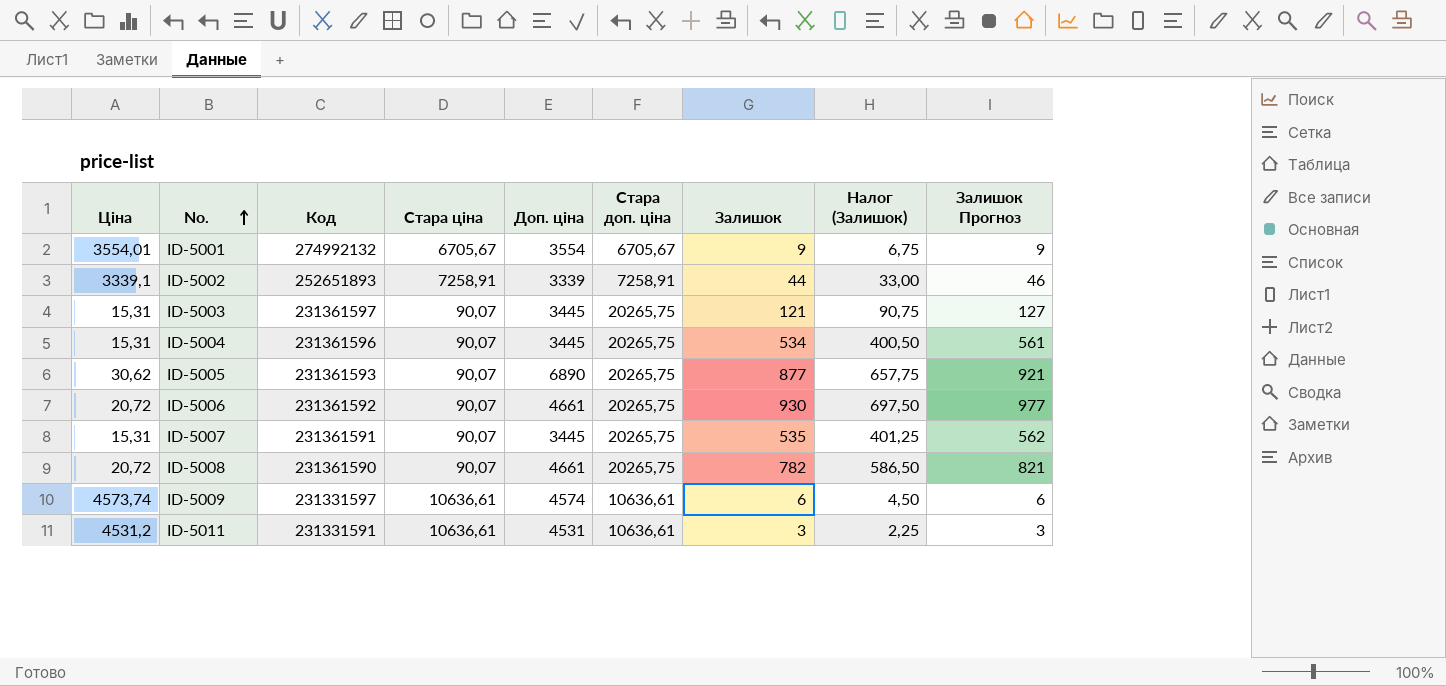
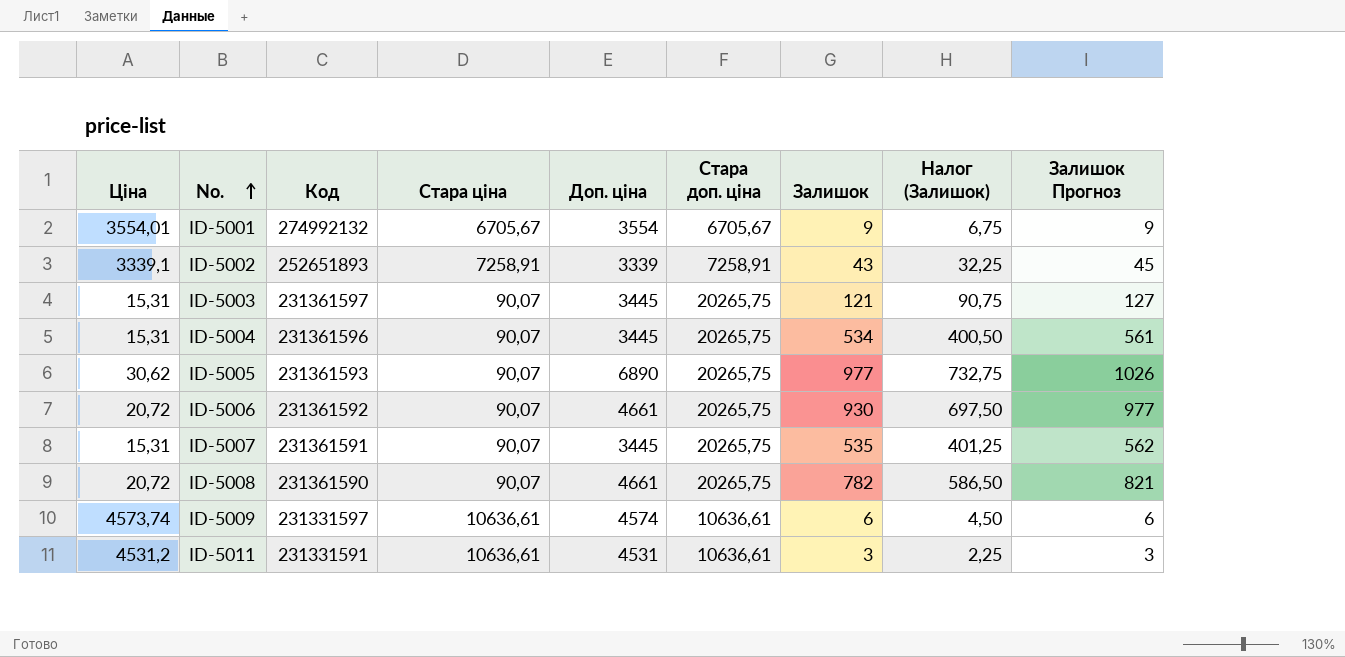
ID-5002 | Залишок: 44 -> 43
ID-5002 | Налог (Залишок): 33,00 -> 32,25
ID-5002 | Залишок Прогноз: 46 -> 45
ID-5005 | Залишок: 877 -> 977
ID-5005 | Налог (Залишок): 657,75 -> 732,75
ID-5005 | Залишок Прогноз: 921 -> 1026

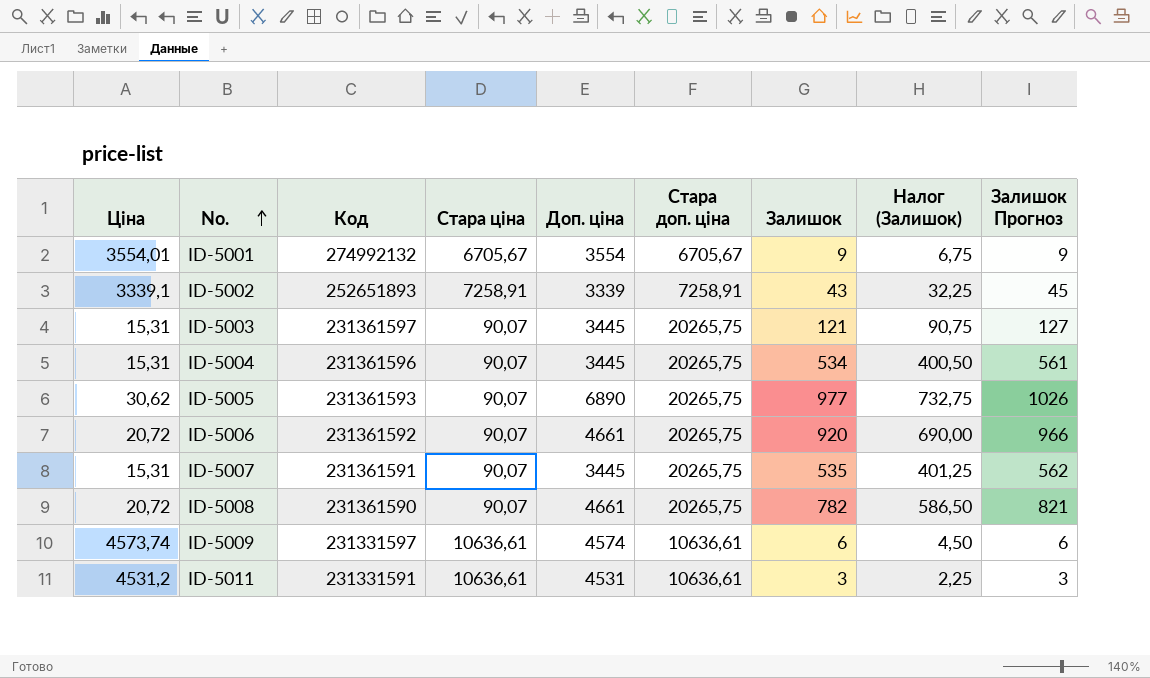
ID-5006 | Залишок: 930 -> 920
ID-5006 | Налог (Залишок): 697,50 -> 690,00
ID-5006 | Залишок Прогноз: 977 -> 966

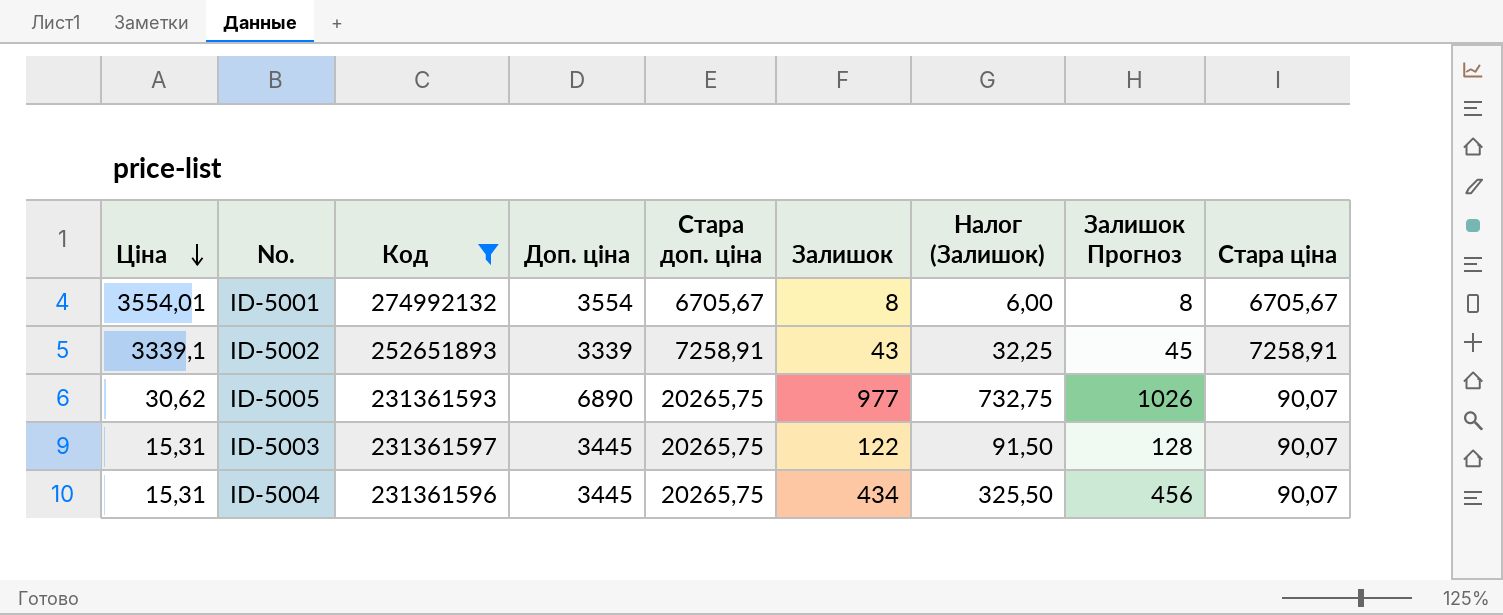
filter: none -> Код >= 231361593
row order: No. ascending -> Ціна descending
column Стара ціна | position: 4 -> 9
ID-5001 | Залишок: 9 -> 8
ID-5001 | Налог (Залишок): 6,75 -> 6,00
ID-5001 | Залишок Прогноз: 9 -> 8
ID-5003 | Залишок: 121 -> 122
ID-5003 | Налог (Залишок): 90,75 -> 91,50
ID-5003 | Залишок Прогноз: 127 -> 128
ID-5004 | Залишок: 534 -> 434
ID-5004 | Налог (Залишок): 400,50 -> 325,50
ID-5004 | Залишок Прогноз: 561 -> 456

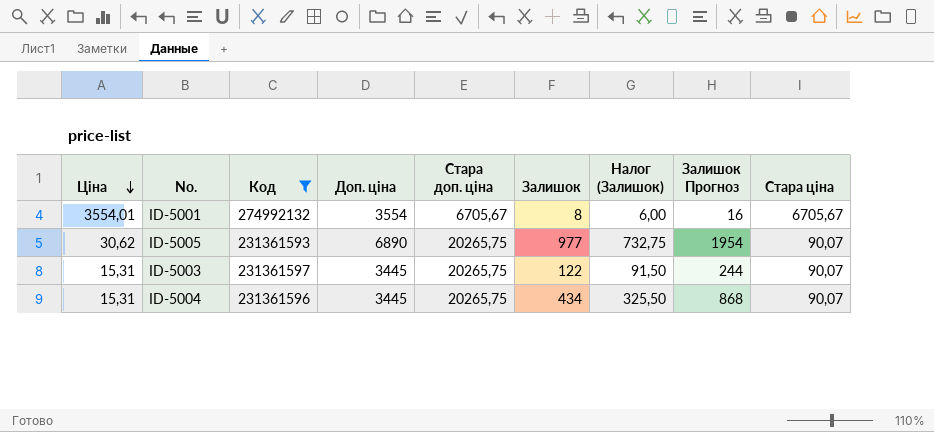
column Залишок Прогноз | formula: [Залишок] * 1,05 -> [Залишок] * 2
row ID-5002: 3339,1 | 252651893 | 3339 | 7258,91 | 43 | 32,25 | 45 | 7258,91 -> none

